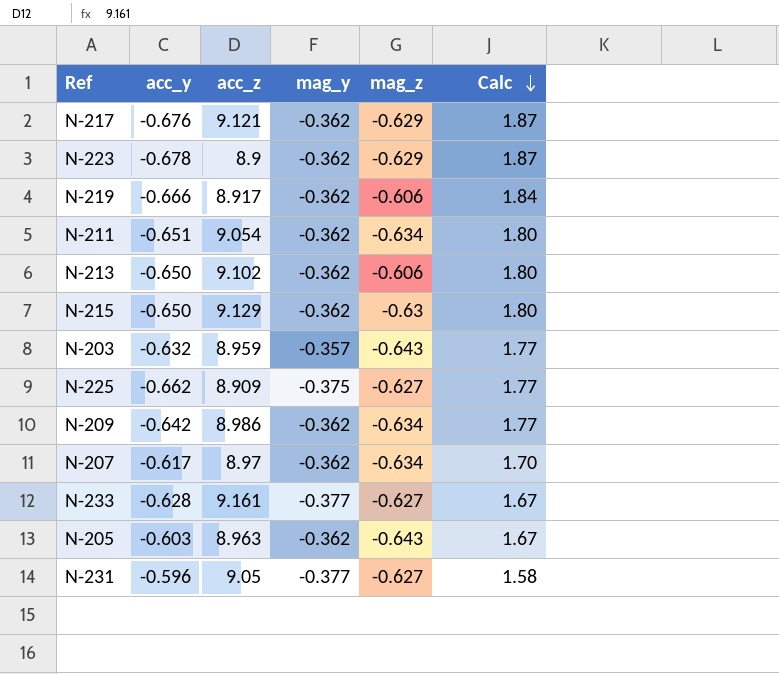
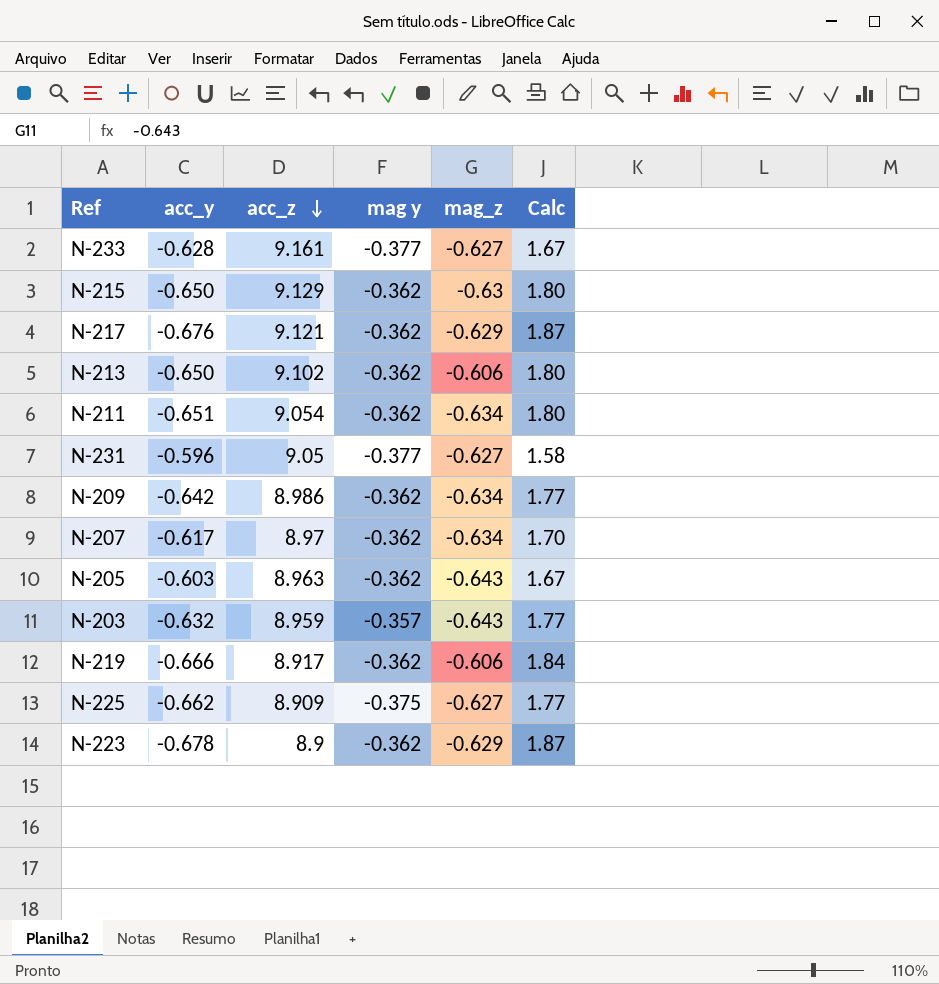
row order: Calc descending -> acc_z descending
column name: mag_y -> mag y

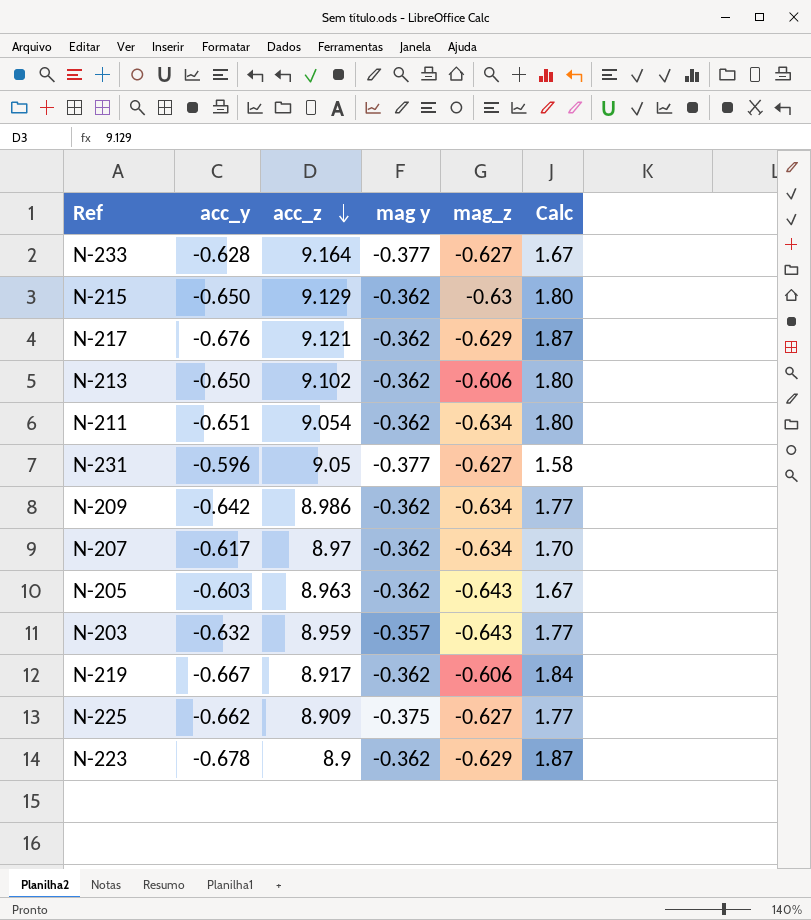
N-233 | acc_z: 9.161 -> 9.164
N-219 | acc_y: -0.666 -> -0.667

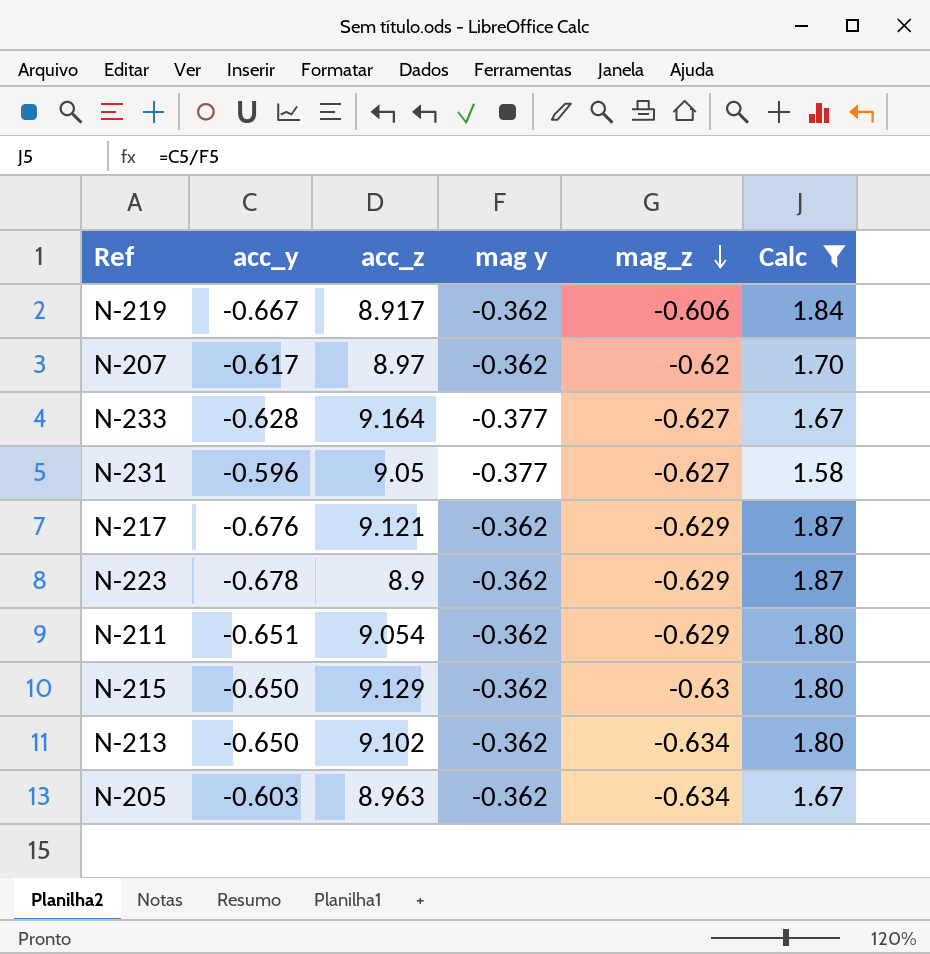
filter: none -> Calc != 1.77
row order: acc_z descending -> mag_z descending
N-207 | mag_z: -0.634 -> -0.62
N-211 | mag_z: -0.634 -> -0.629
N-213 | mag_z: -0.606 -> -0.634
N-205 | mag_z: -0.643 -> -0.634

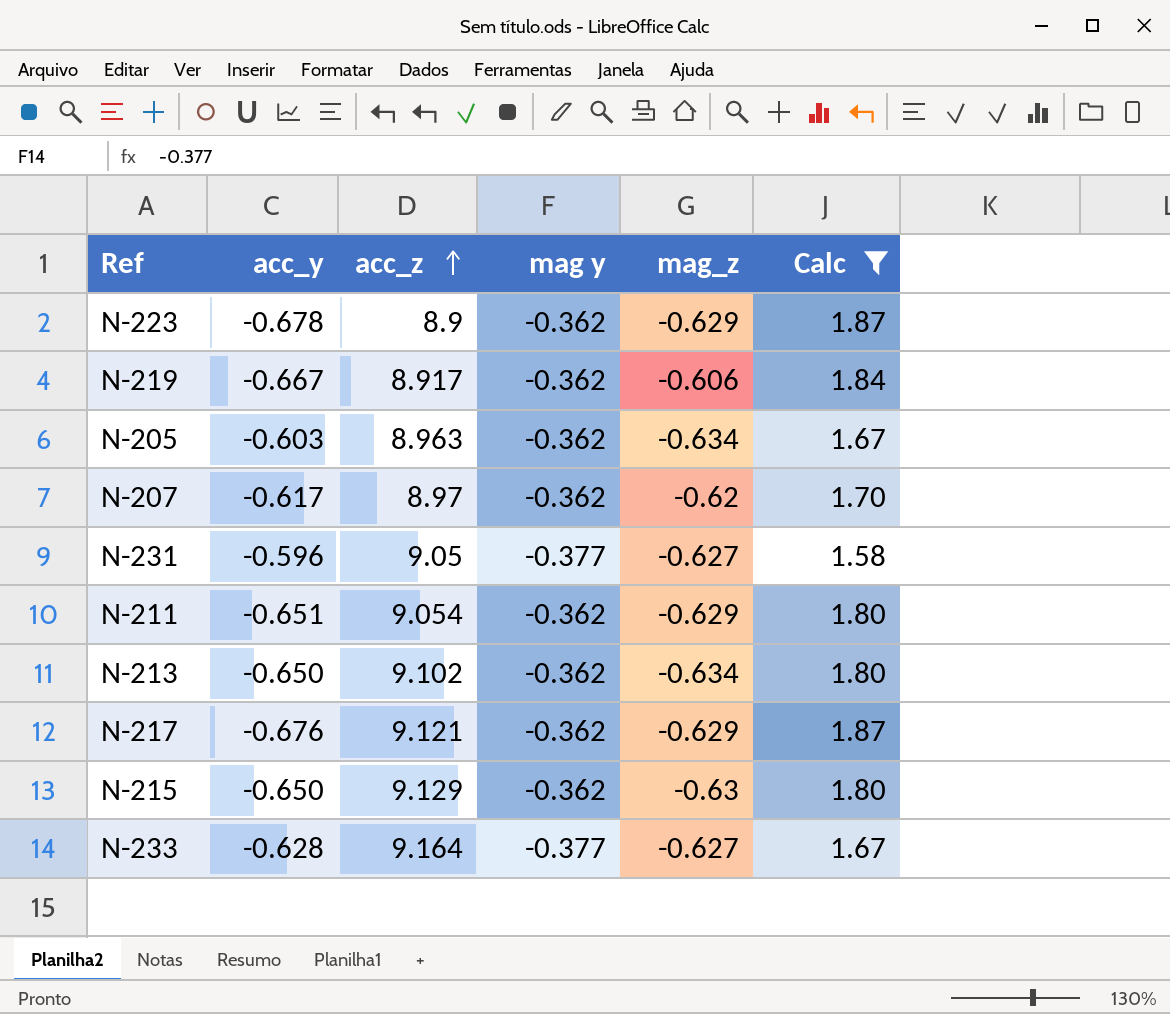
row order: mag_z descending -> acc_z ascending

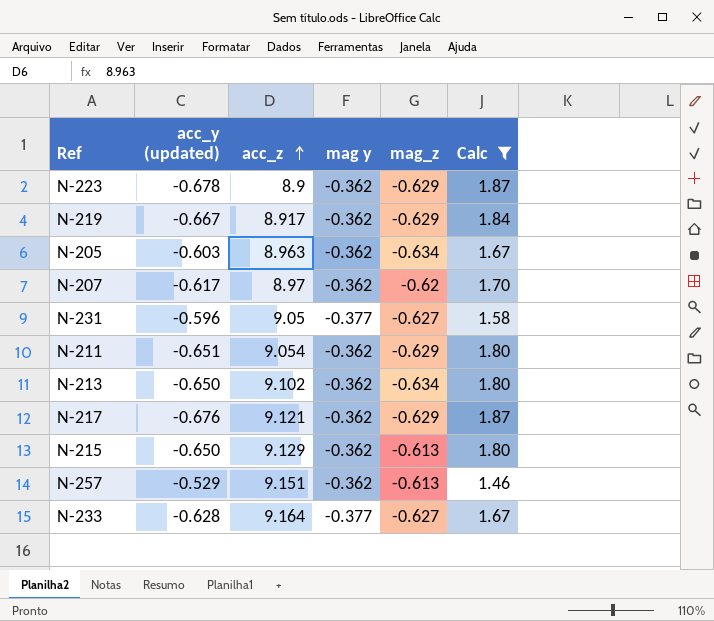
column name: acc_y -> acc_y (updated)
N-219 | mag_z: -0.606 -> -0.629
N-215 | mag_z: -0.63 -> -0.613
row N-257: none -> -0.529 | 9.151 | -0.362 | -0.613 | 1.46

